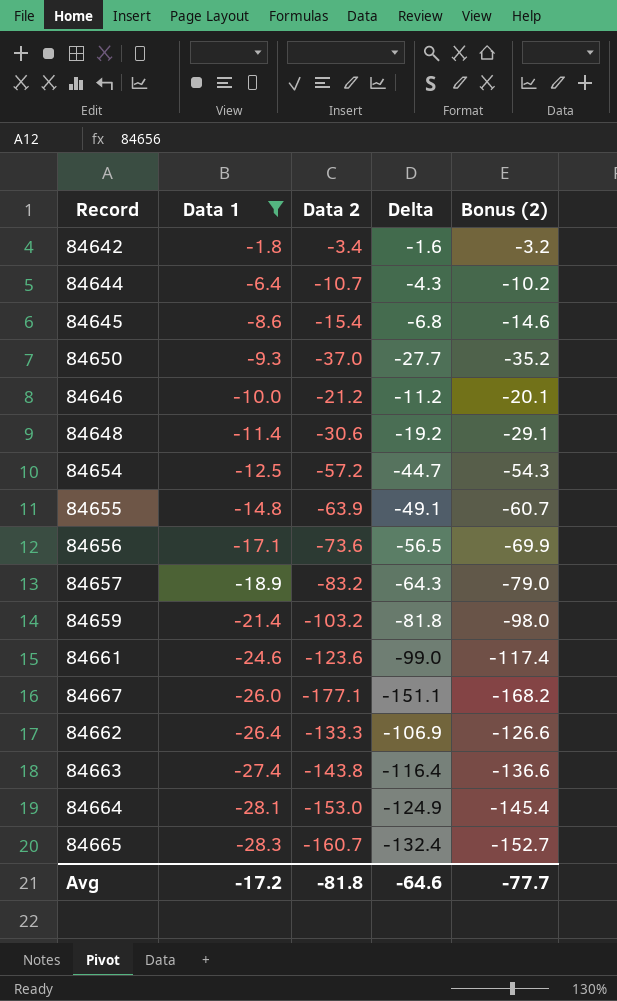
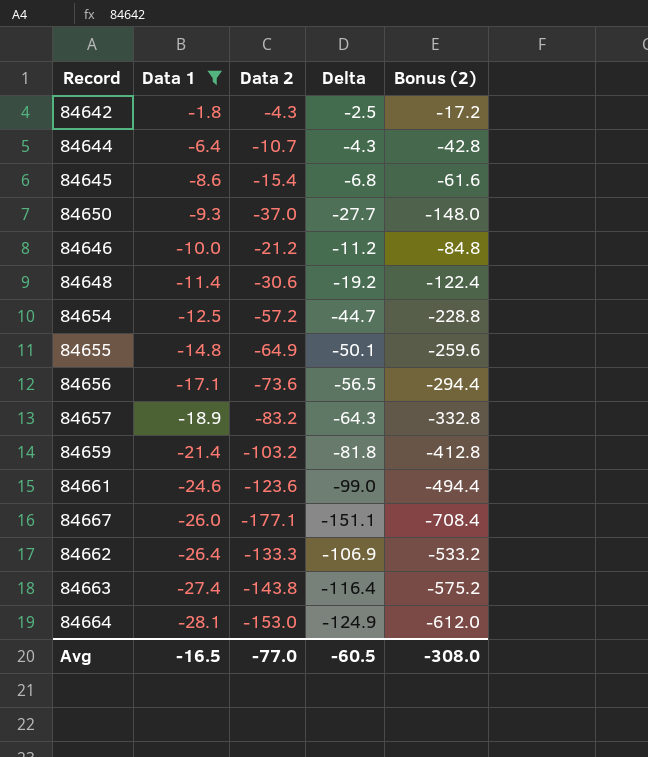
column Bonus (2) | formula: [Data 2] * 0.95 -> [Data 2] * 4
row 84665: -28.3 | -160.7 | -132.4 | -152.7 -> none
84642 | Data 2: -3.4 -> -4.3
84642 | Delta: -1.6 -> -2.5
84655 | Data 2: -63.9 -> -64.9
84655 | Delta: -49.1 -> -50.1
Avg | Data 1: -17.2 -> -16.5
Avg | Data 2: -81.8 -> -77.0
Avg | Delta: -64.6 -> -60.5
Avg | Bonus (2): -77.7 -> -308.0

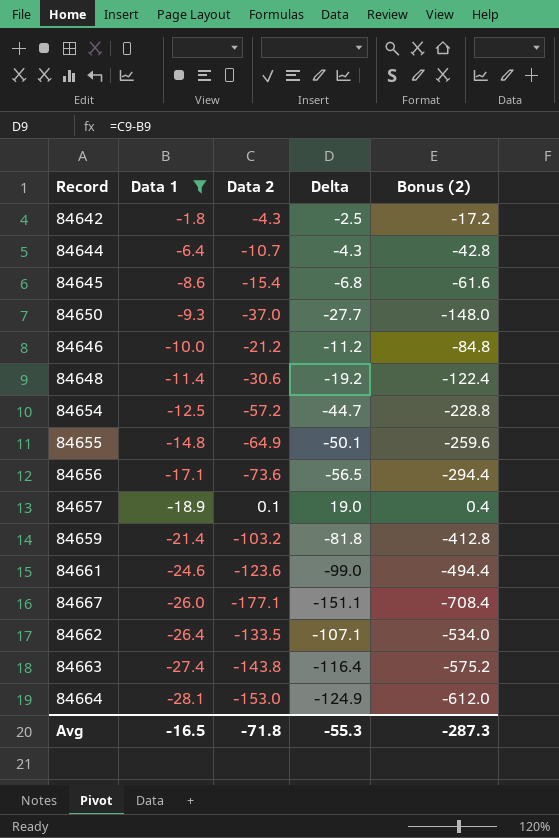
84657 | Data 2: -83.2 -> 0.1
84657 | Delta: -64.3 -> 19.0
84657 | Bonus (2): -332.8 -> 0.4
84662 | Data 2: -133.3 -> -133.5
84662 | Delta: -106.9 -> -107.1
84662 | Bonus (2): -533.2 -> -534.0
Avg | Data 2: -77.0 -> -71.8
Avg | Delta: -60.5 -> -55.3
Avg | Bonus (2): -308.0 -> -287.3

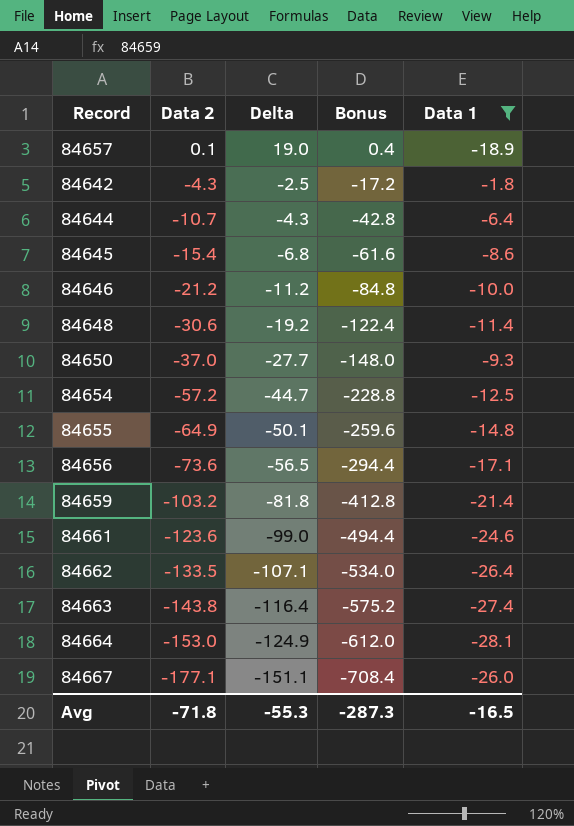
row order: Data 1 descending -> Data 2 descending
column name: Bonus (2) -> Bonus
column Data 1 | position: 2 -> 5

